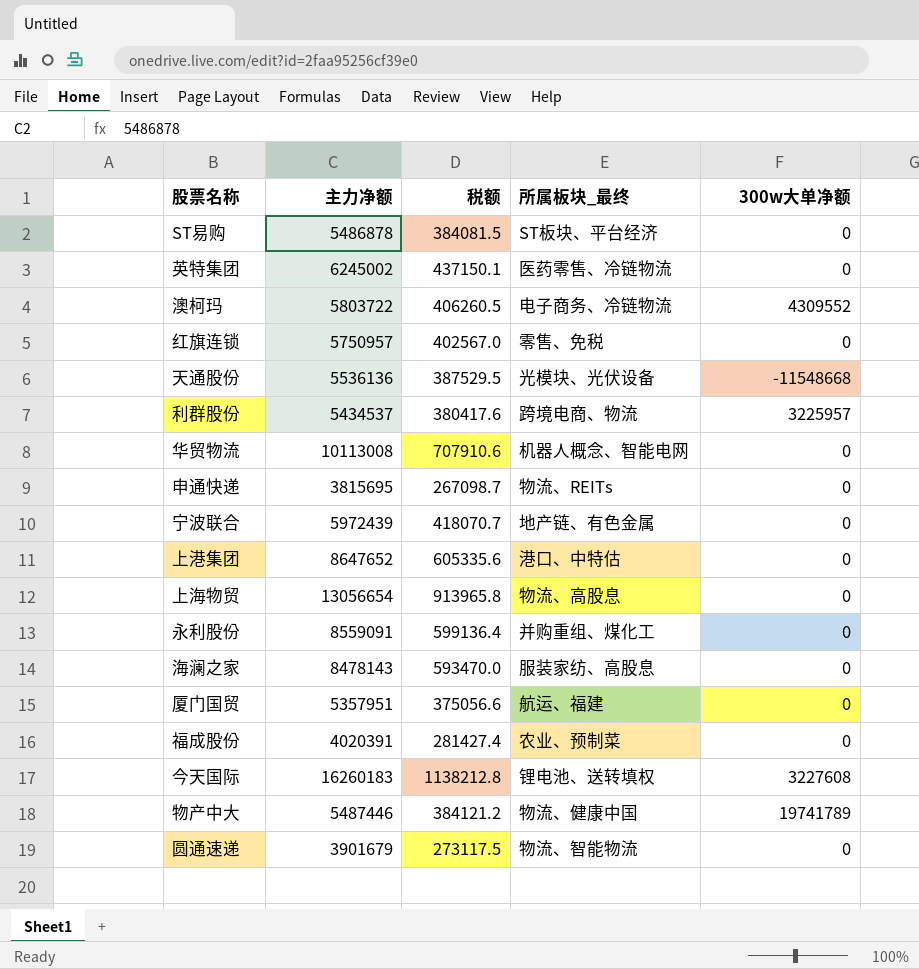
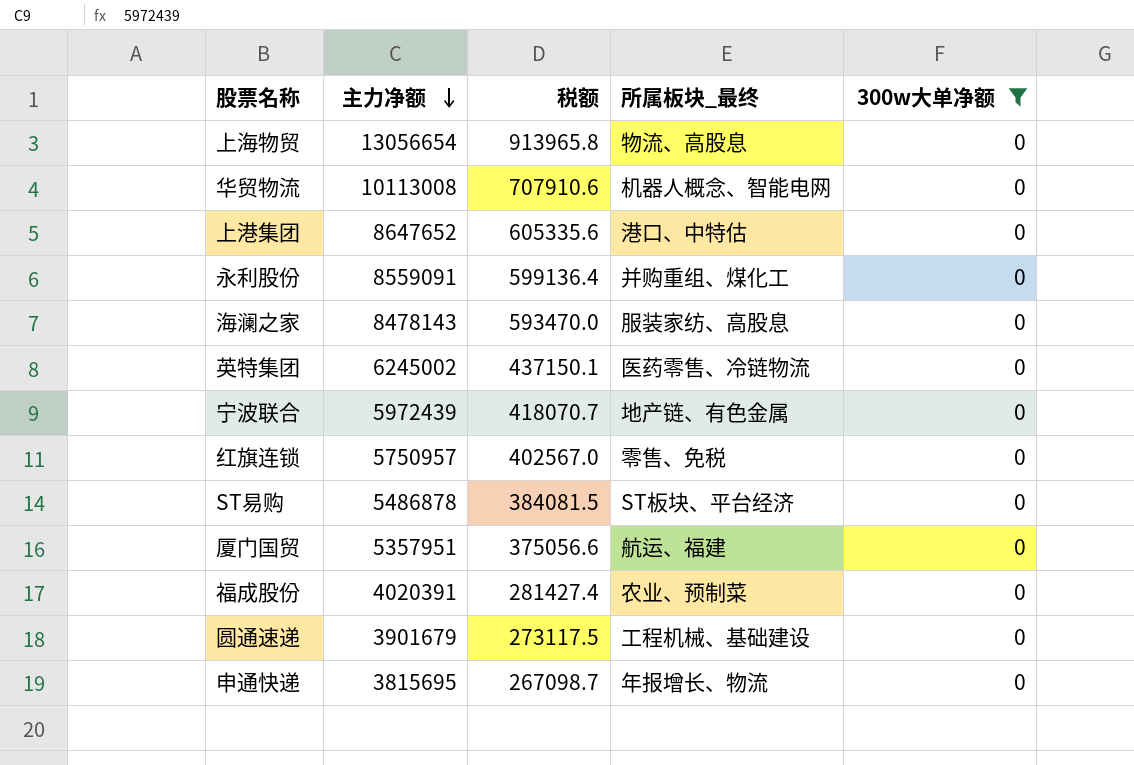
filter: none -> 300w大单净额 = 0
row order: none -> 主力净额 descending
圆通速递 | 所属板块_最终: 物流、智能物流 -> 工程机械、基础建设
申通快递 | 所属板块_最终: 物流、REITs -> 年报增长、物流

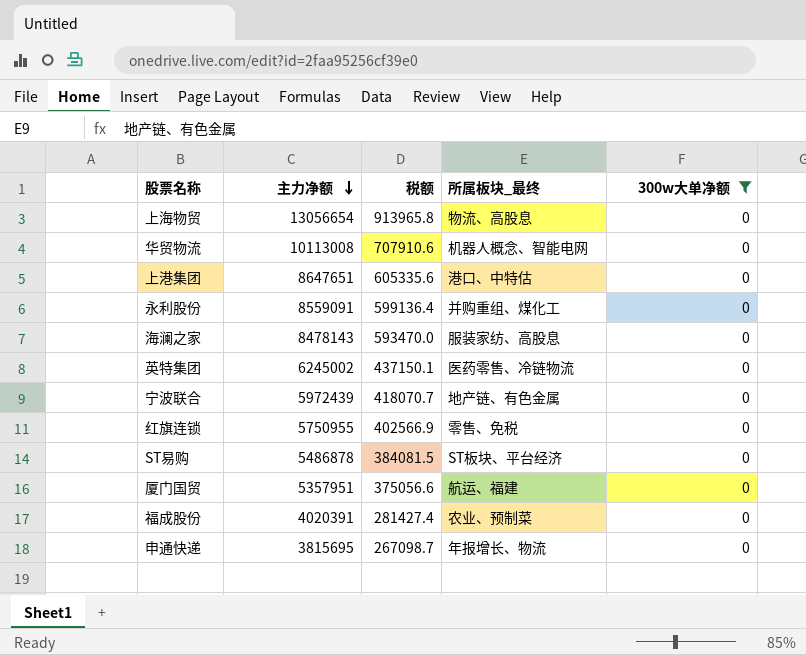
row 圆通速递: 3901679 | 273117.5 | 工程机械、基础建设 | 0 -> none
上港集团 | 主力净额: 8647652 -> 8647651
红旗连锁 | 主力净额: 5750957 -> 5750955
红旗连锁 | 税额: 402567.0 -> 402566.9

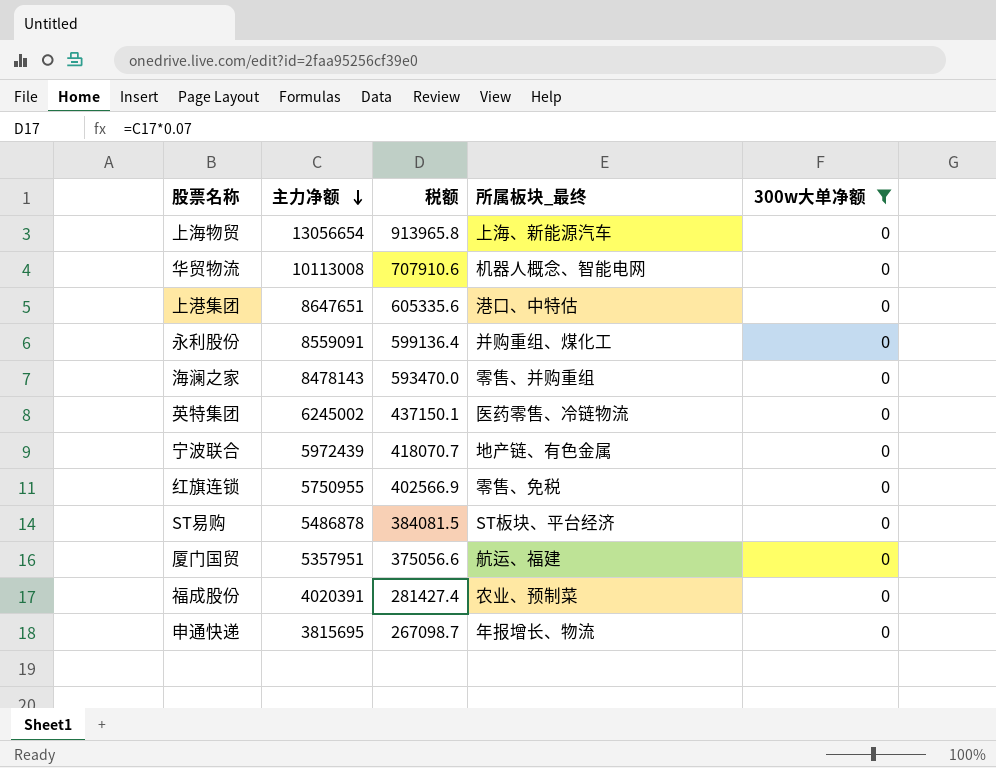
上海物贸 | 所属板块_最终: 物流、高股息 -> 上海、新能源汽车
海澜之家 | 所属板块_最终: 服装家纺、高股息 -> 零售、并购重组

